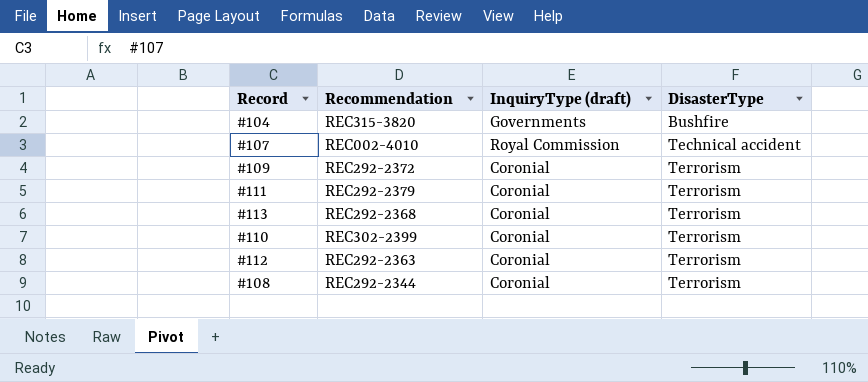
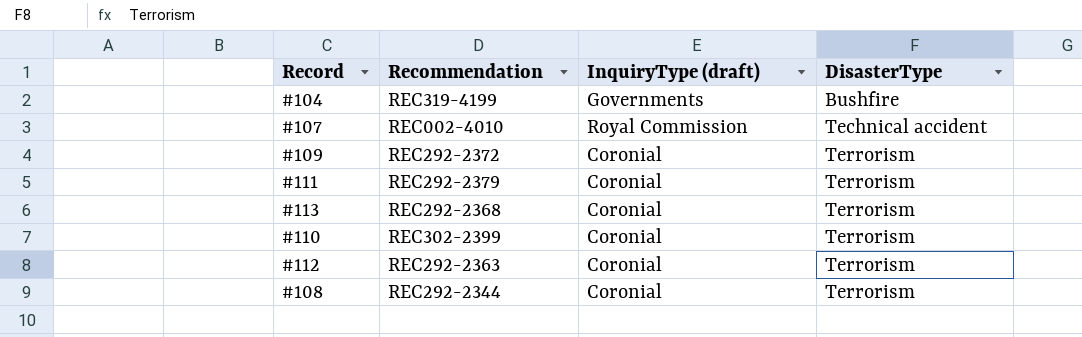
#104 | Recommendation: REC315-3820 -> REC319-4199

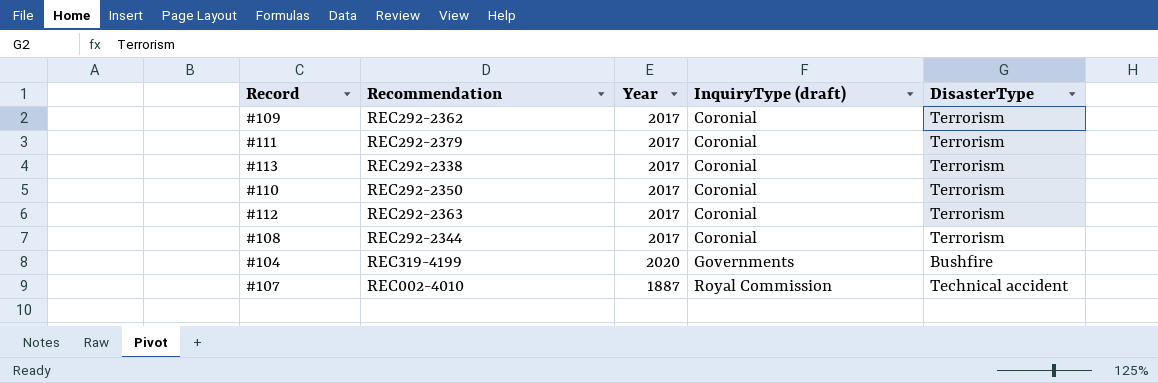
row order: DisasterType ascending -> InquiryType (draft) ascending
column Year | position: none -> 3
#109 | Recommendation: REC292-2372 -> REC292-2362
#113 | Recommendation: REC292-2368 -> REC292-2338
#110 | Recommendation: REC302-2399 -> REC292-2350

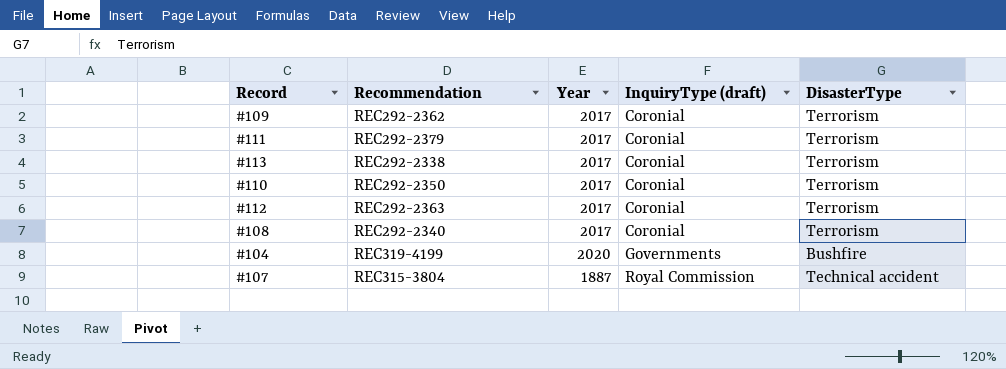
#108 | Recommendation: REC292-2344 -> REC292-2340
#107 | Recommendation: REC002-4010 -> REC315-3804

